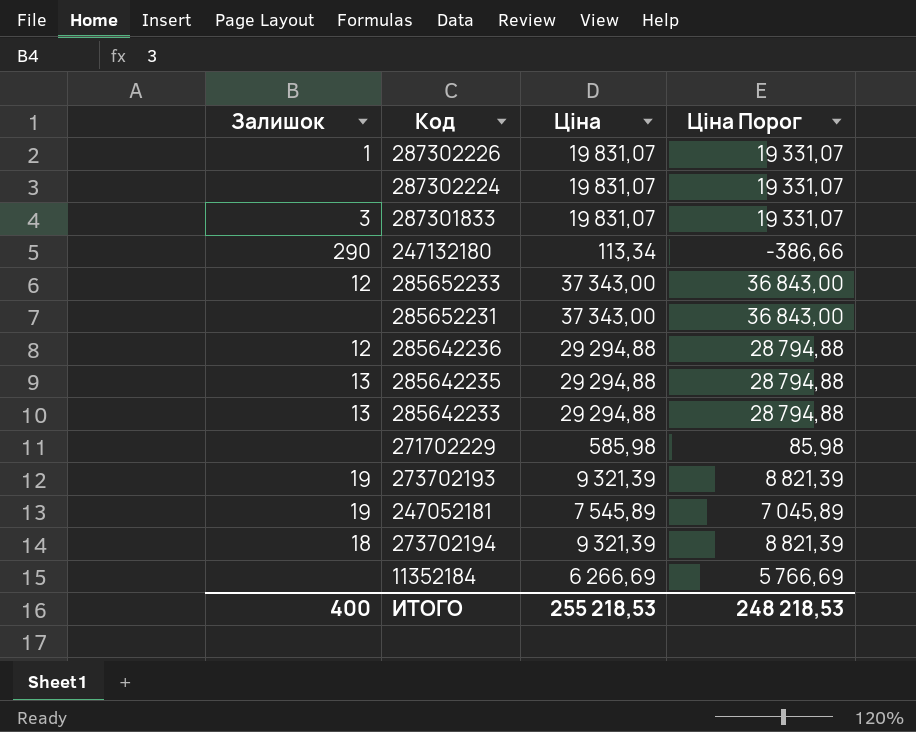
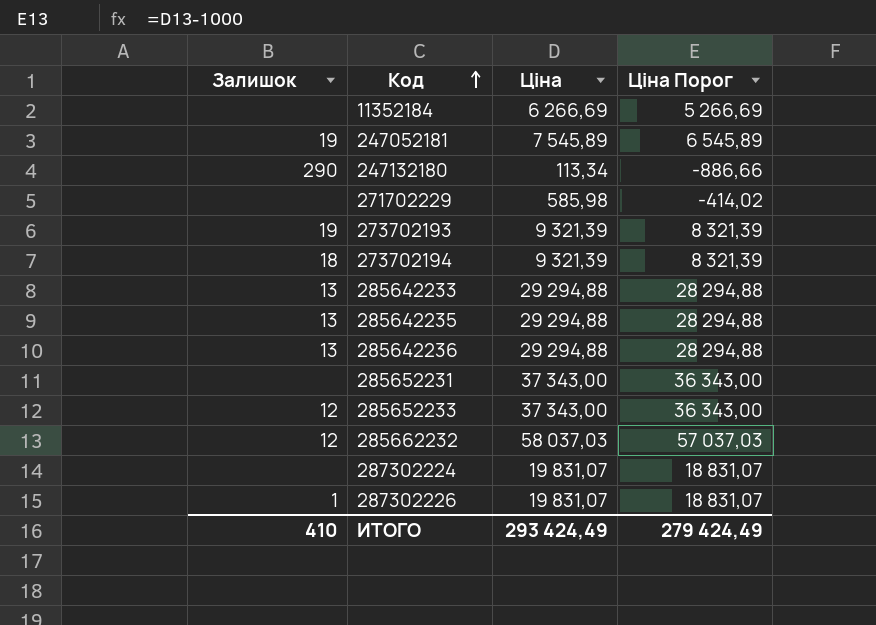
row order: none -> Код ascending
column Ціна Порог | formula: [Ціна] - 500 -> [Ціна] - 1000
row 287301833: 3 | 19 831,07 | 19 331,07 -> none
285642236 | Залишок: 12 -> 13
row 285662232: none -> 12 | 58 037,03 | 57 037,03
ИТОГО | Залишок: 400 -> 410
ИТОГО | Ціна: 255 218,53 -> 293 424,49
ИТОГО | Ціна Порог: 248 218,53 -> 279 424,49

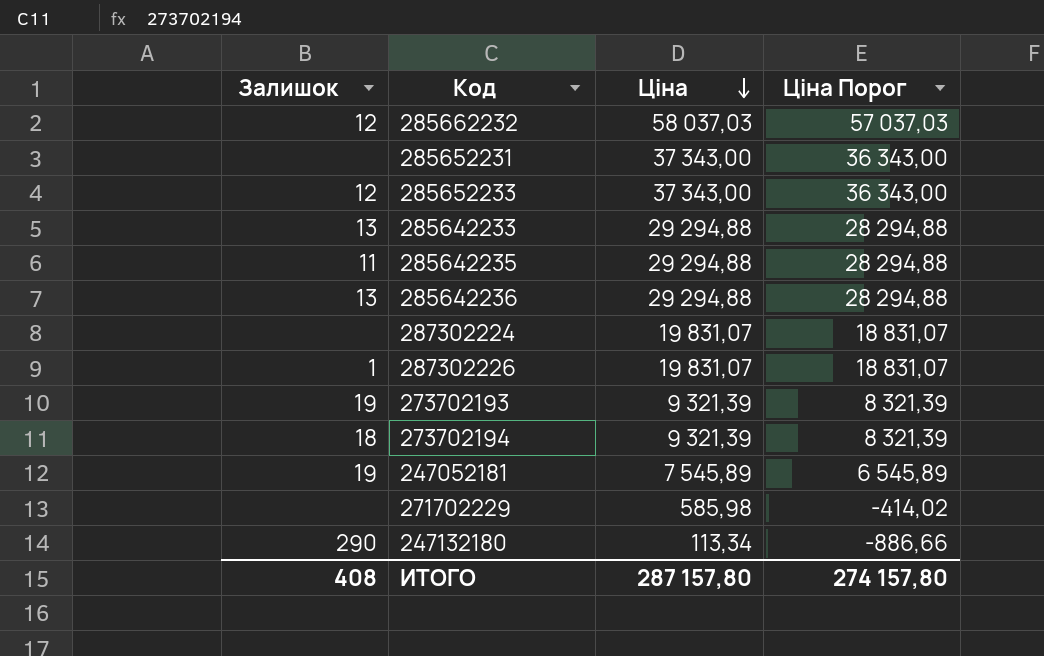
row order: Код ascending -> Ціна descending
row 11352184: none | 6 266,69 | 5 266,69 -> none
285642235 | Залишок: 13 -> 11
ИТОГО | Залишок: 410 -> 408
ИТОГО | Ціна: 293 424,49 -> 287 157,80
ИТОГО | Ціна Порог: 279 424,49 -> 274 157,80

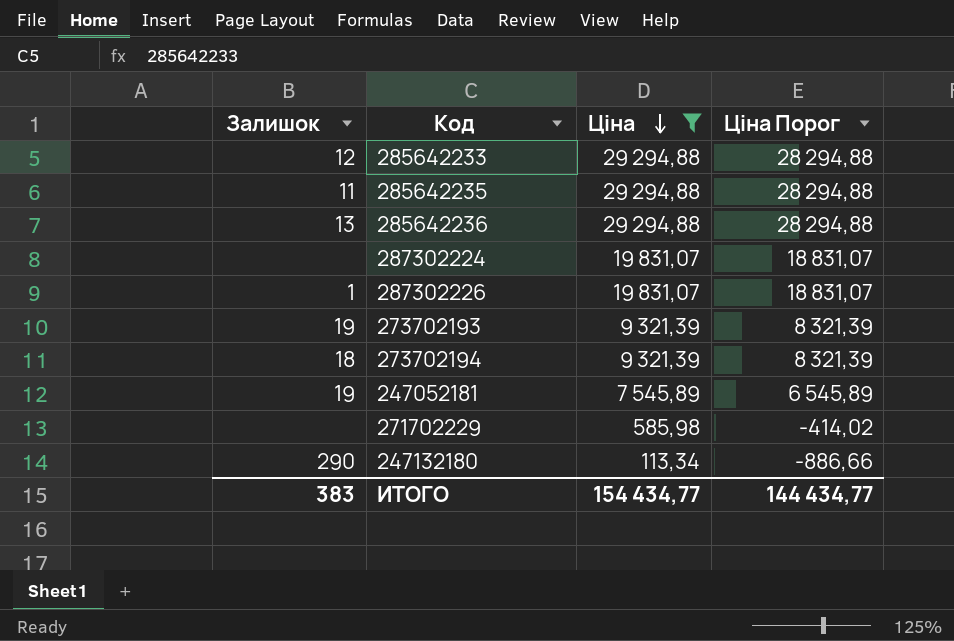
filter: none -> Ціна <= 29 294,88
285642233 | Залишок: 13 -> 12
ИТОГО | Залишок: 408 -> 383
ИТОГО | Ціна: 287 157,80 -> 154 434,77
ИТОГО | Ціна Порог: 274 157,80 -> 144 434,77

